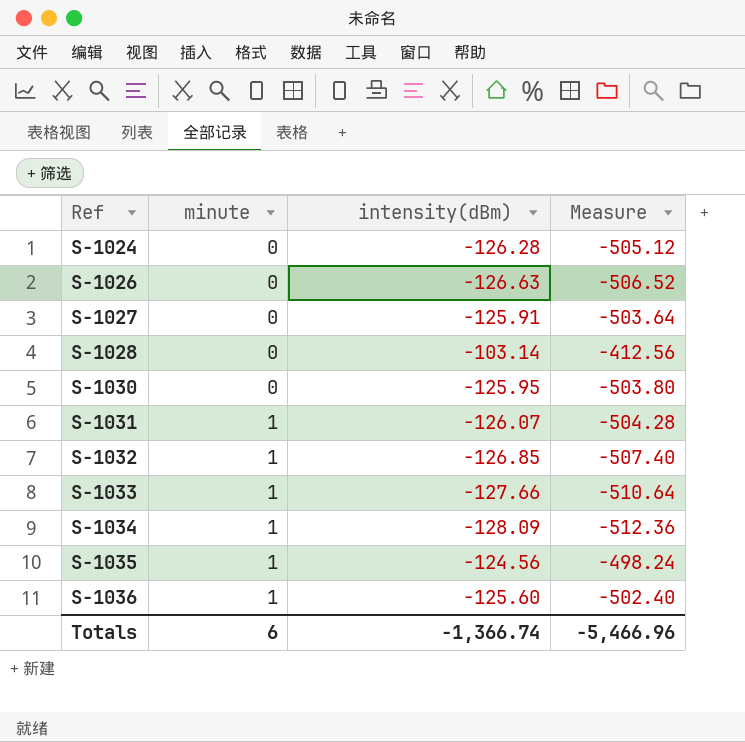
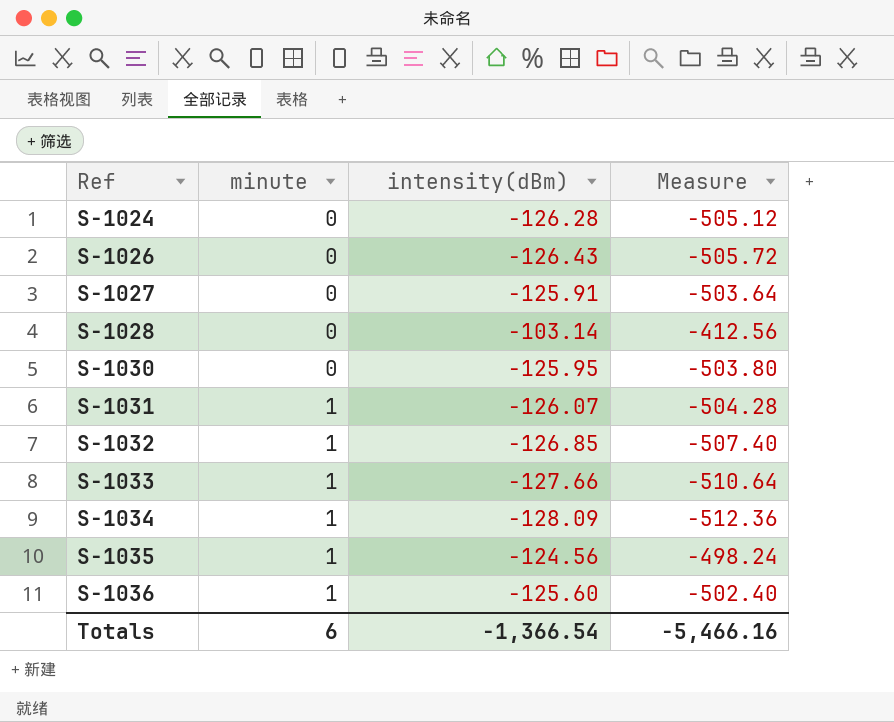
S-1026 | intensity(dBm): -126.63 -> -126.43
S-1026 | Measure: -506.52 -> -505.72
Totals | intensity(dBm): -1,366.74 -> -1,366.54
Totals | Measure: -5,466.96 -> -5,466.16

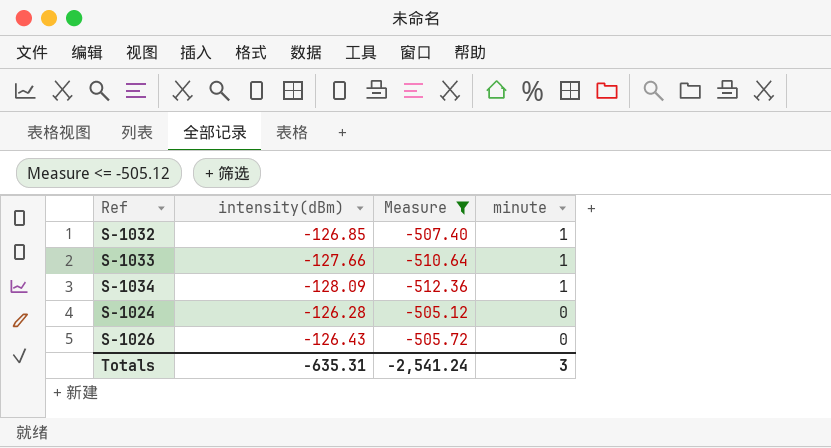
filter: none -> Measure <= -505.12
row order: Ref ascending -> minute descending
column minute | position: 2 -> 4
Totals | intensity(dBm): -1,366.54 -> -635.31
Totals | Measure: -5,466.16 -> -2,541.24
Totals | minute: 6 -> 3

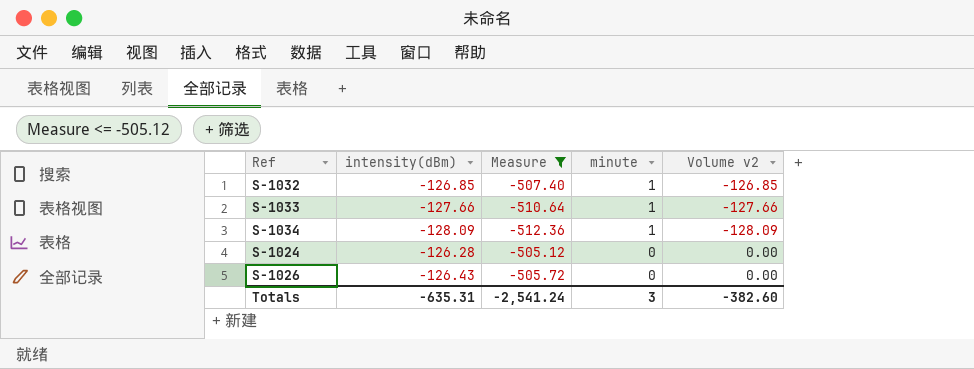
column Volume v2 | formula: none -> [intensity(dBm)] * [minute]

